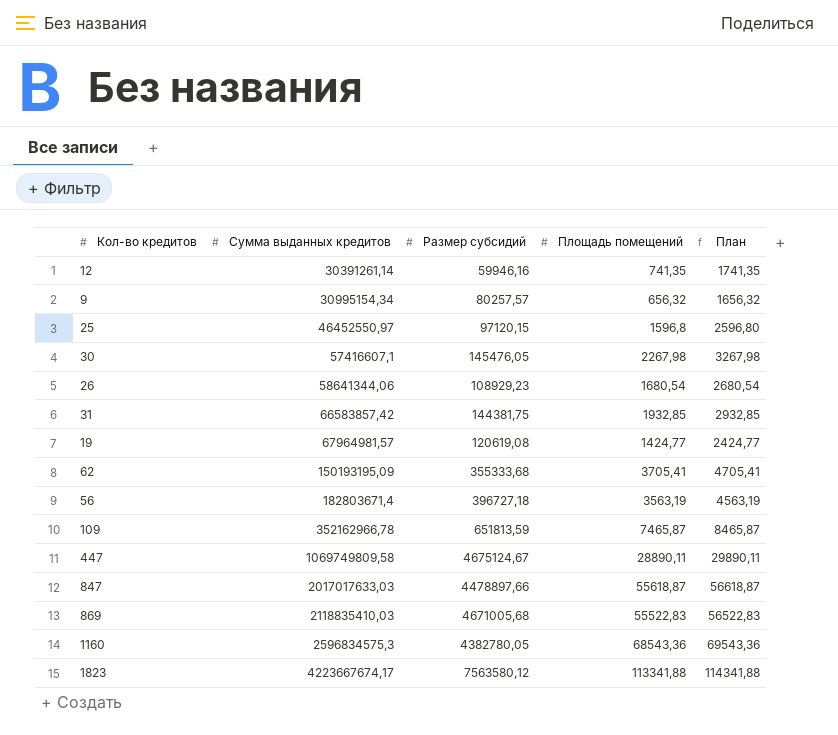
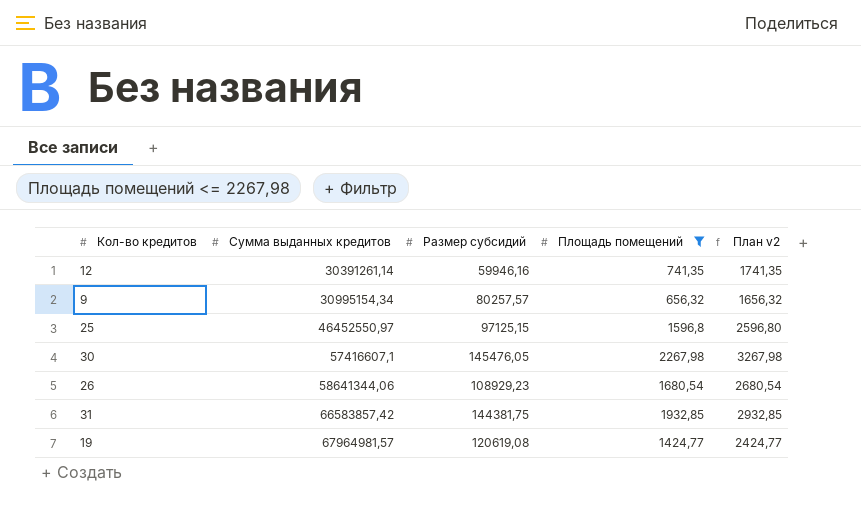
filter: none -> Площадь помещений <= 2267,98
column name: План -> План v2
25 | Размер субсидий: 97120,15 -> 97125,15

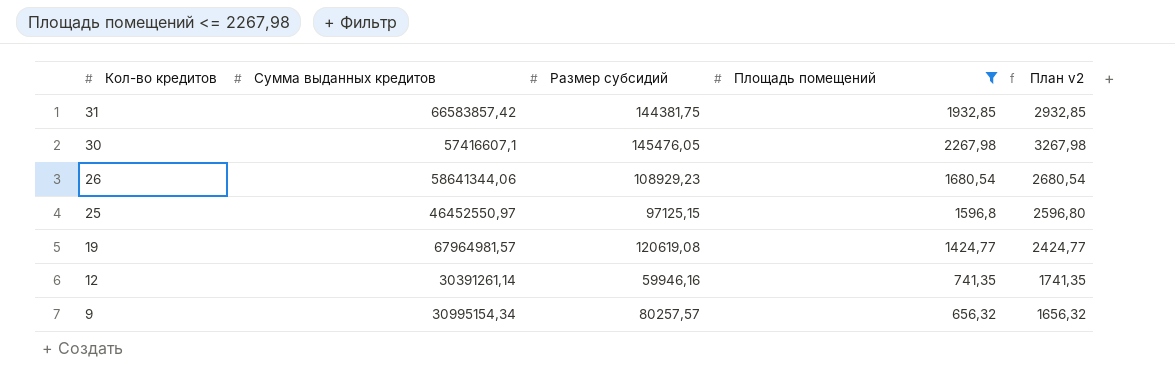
row order: Сумма выданных кредитов ascending -> Кол-во кредитов descending

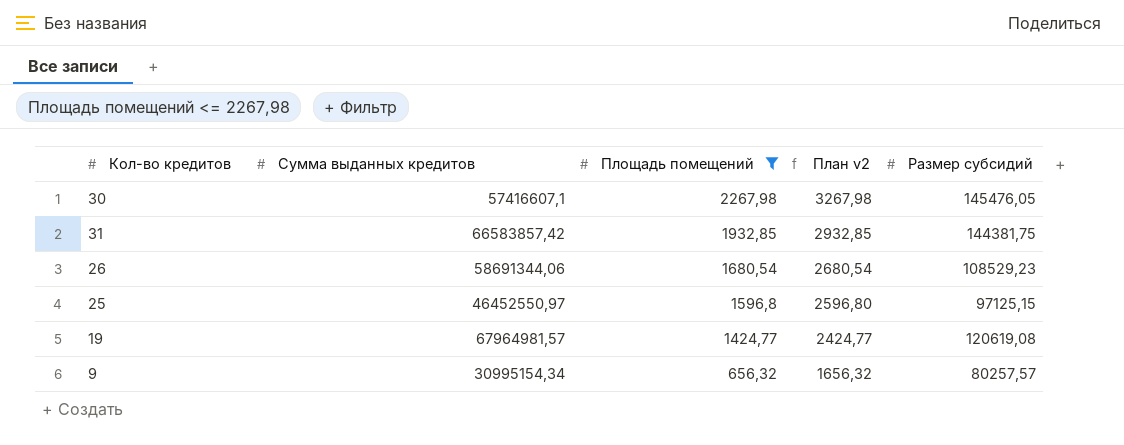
row order: Кол-во кредитов descending -> Площадь помещений descending
column Размер субсидий | position: 3 -> 5
row 12: 30391261,14 | 59946,16 | 741,35 | 1741,35 -> none
26 | Сумма выданных кредитов: 58641344,06 -> 58691344,06
26 | Размер субсидий: 108929,23 -> 108529,23

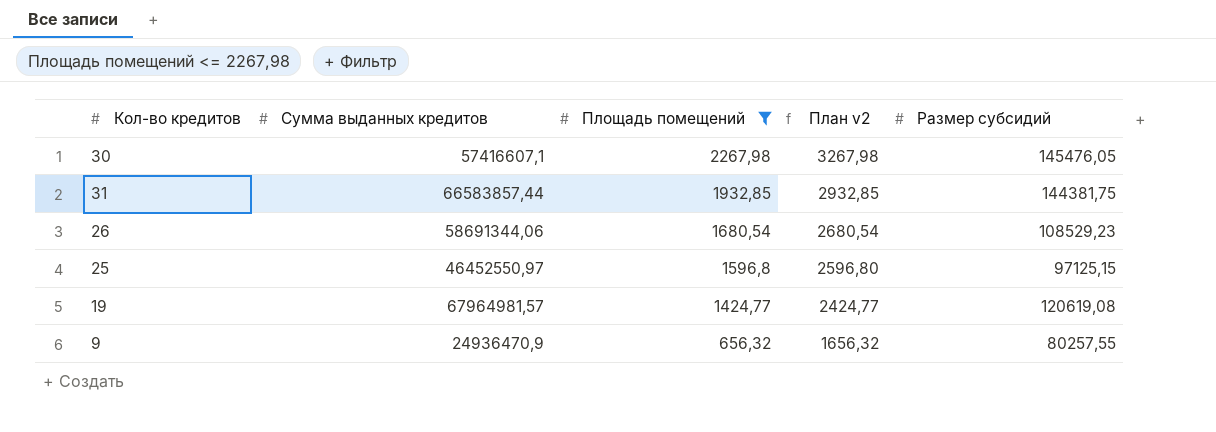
31 | Сумма выданных кредитов: 66583857,42 -> 66583857,44
9 | Сумма выданных кредитов: 30995154,34 -> 24936470,9
9 | Размер субсидий: 80257,57 -> 80257,55

